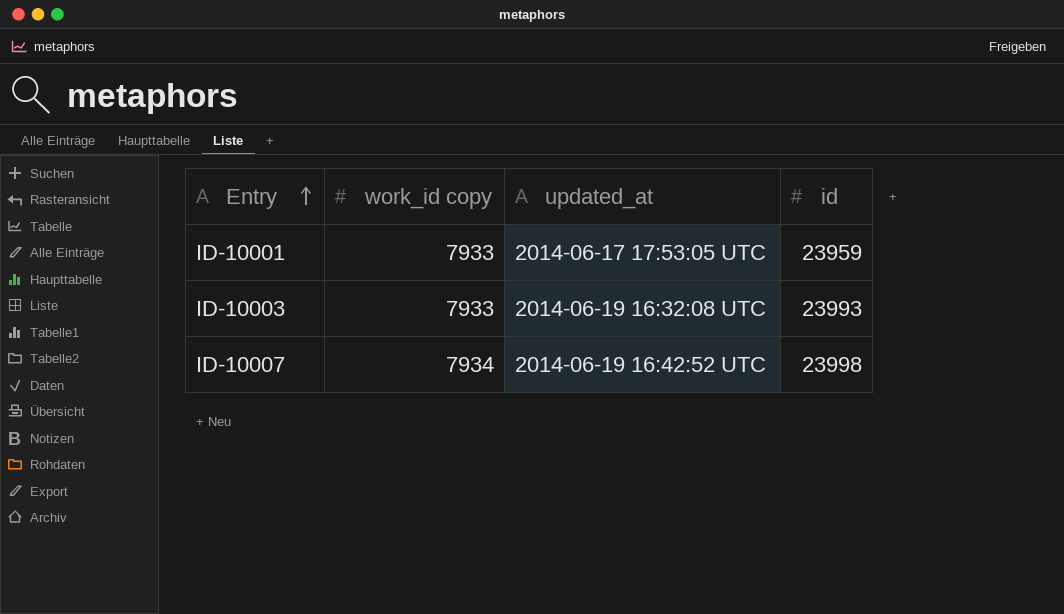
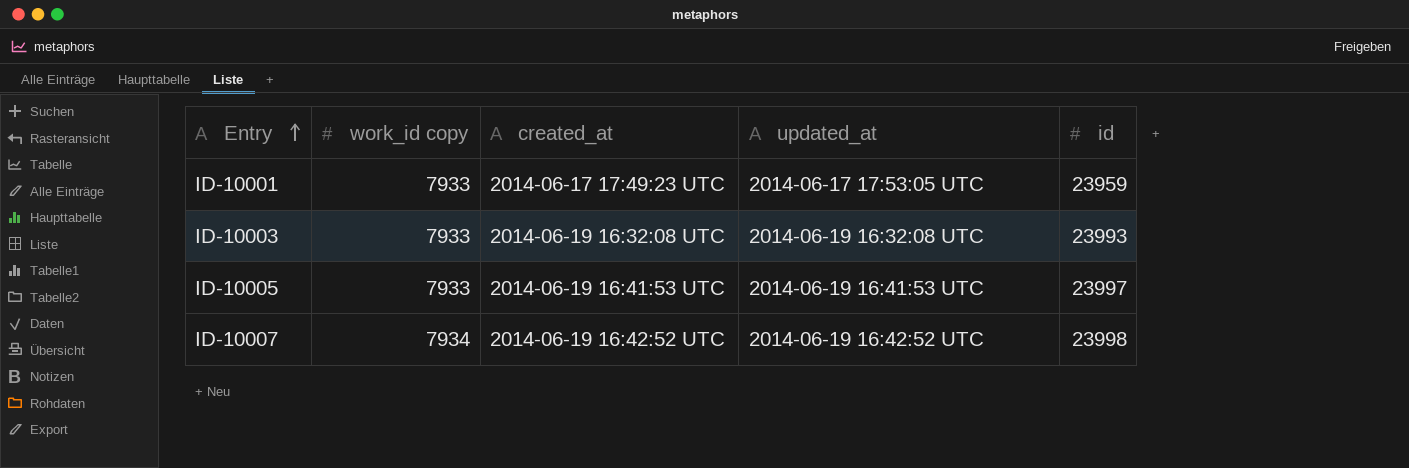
column created_at | position: none -> 3
row ID-10005: none -> 7933 | 2014-06-19 16:41:53 UTC | 2014-06-19 16:41:53 UTC | 23997

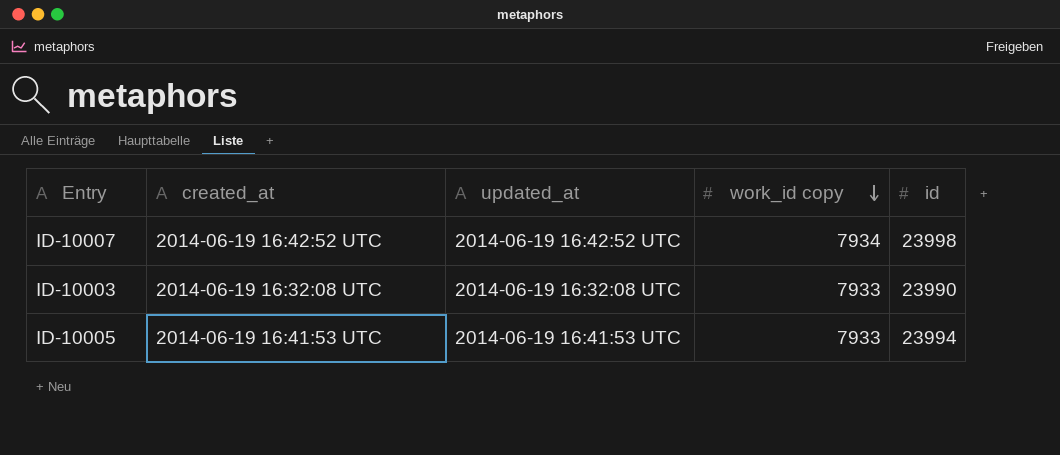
row order: Entry ascending -> work_id copy descending
column work_id copy | position: 2 -> 4
row ID-10001: 7933 | 2014-06-17 17:49:23 UTC | 2014-06-17 17:53:05 UTC | 23959 -> none
ID-10003 | id: 23993 -> 23990
ID-10005 | id: 23997 -> 23994

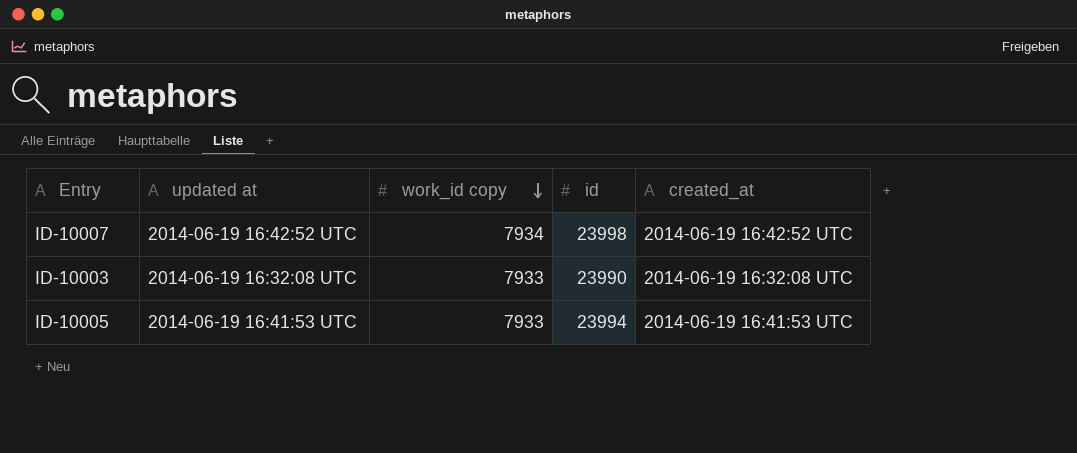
column name: updated_at -> updated at
column created_at | position: 2 -> 5

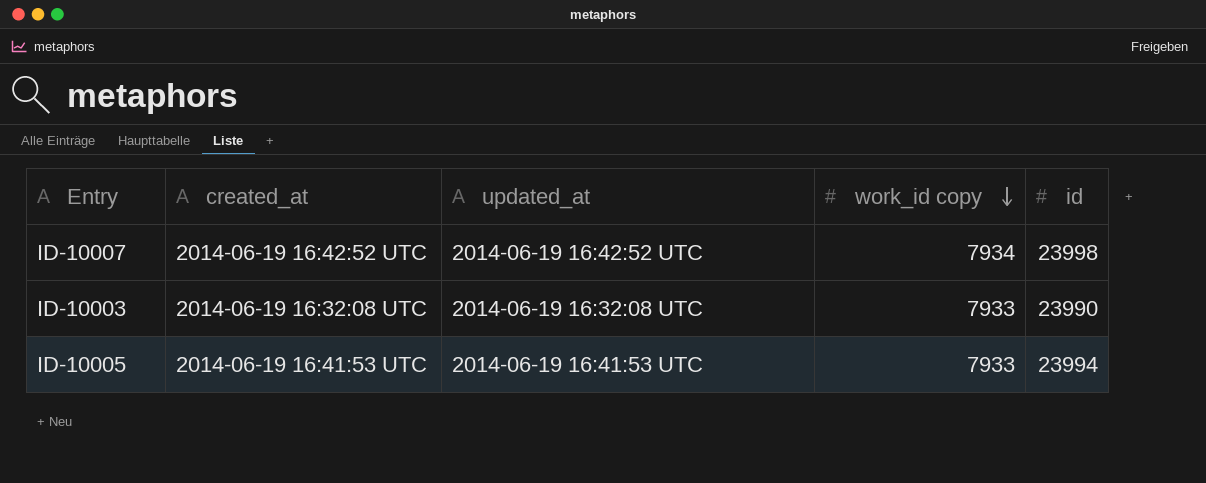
column created_at | position: 5 -> 2
column name: updated at -> updated_at

